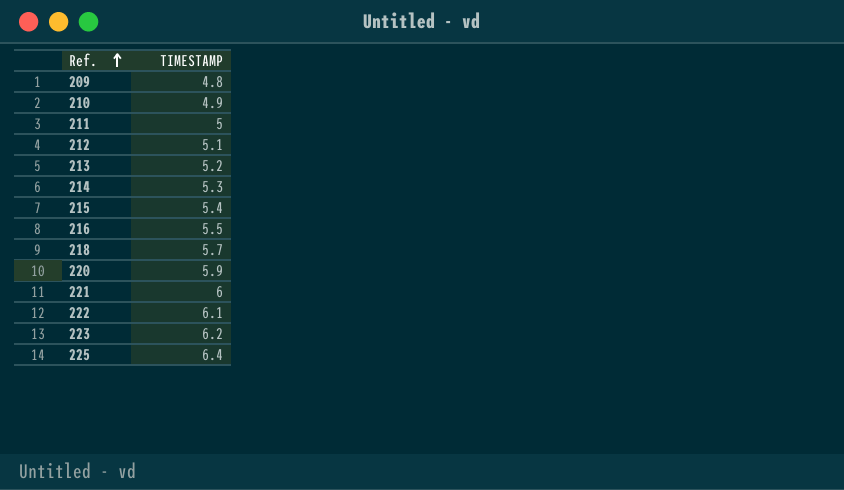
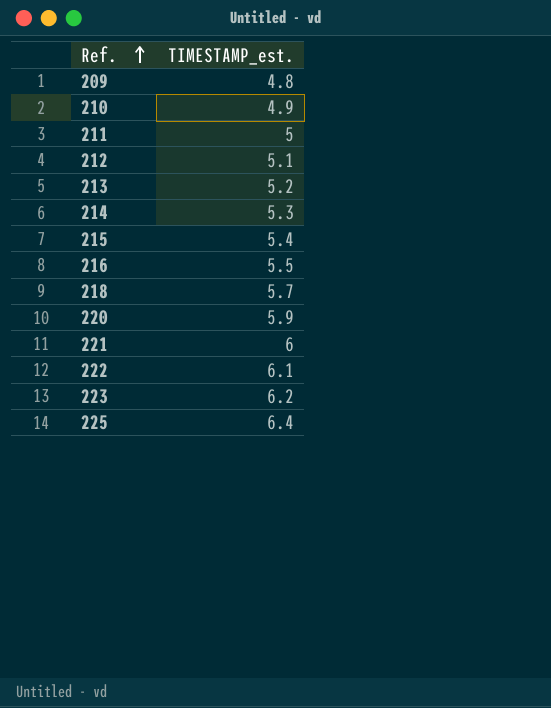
column name: TIMESTAMP -> TIMESTAMP_est.

